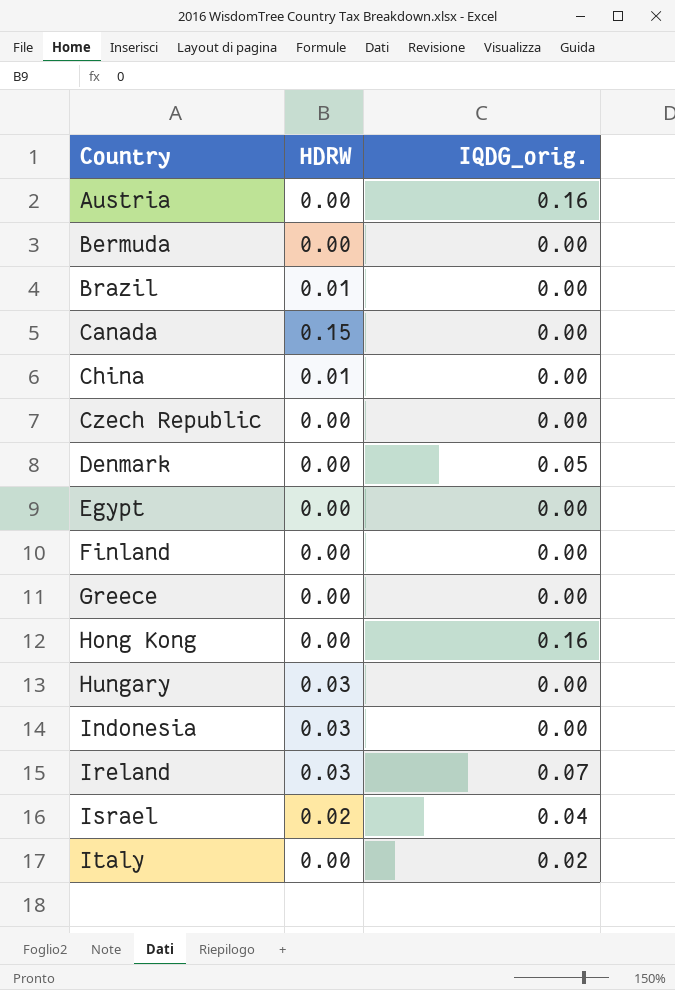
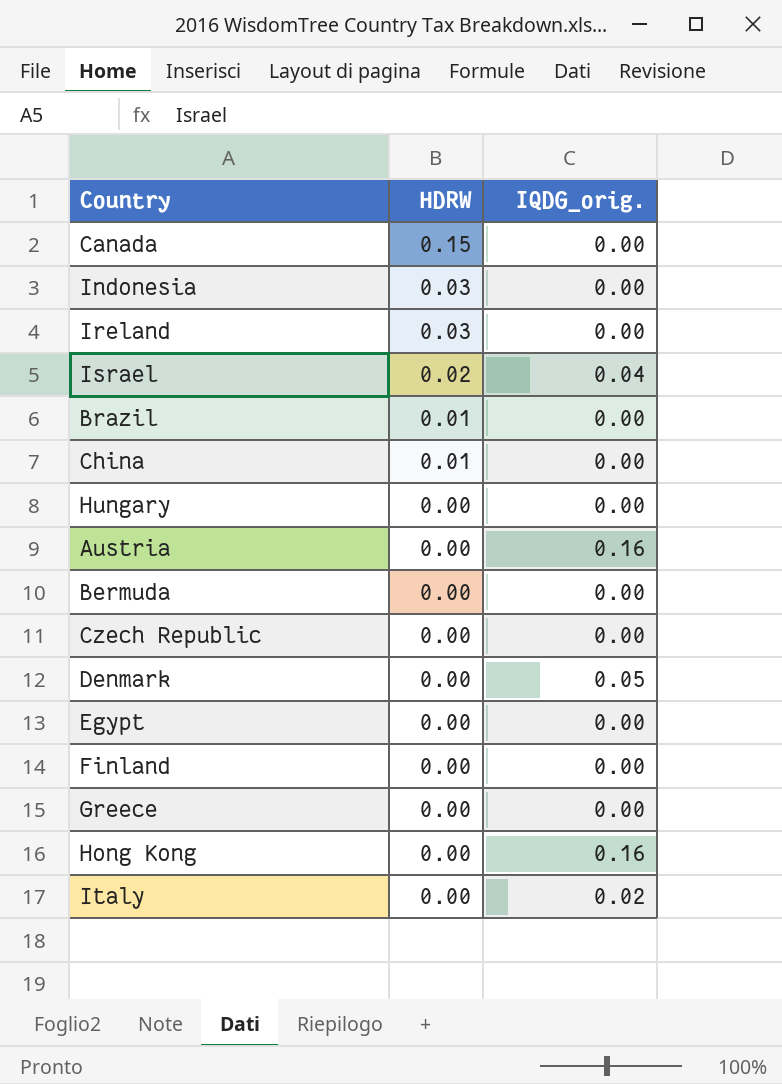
row order: Country ascending -> HDRW descending
Ireland | IQDG_orig.: 0.07 -> 0.00
Hungary | HDRW: 0.03 -> 0.00

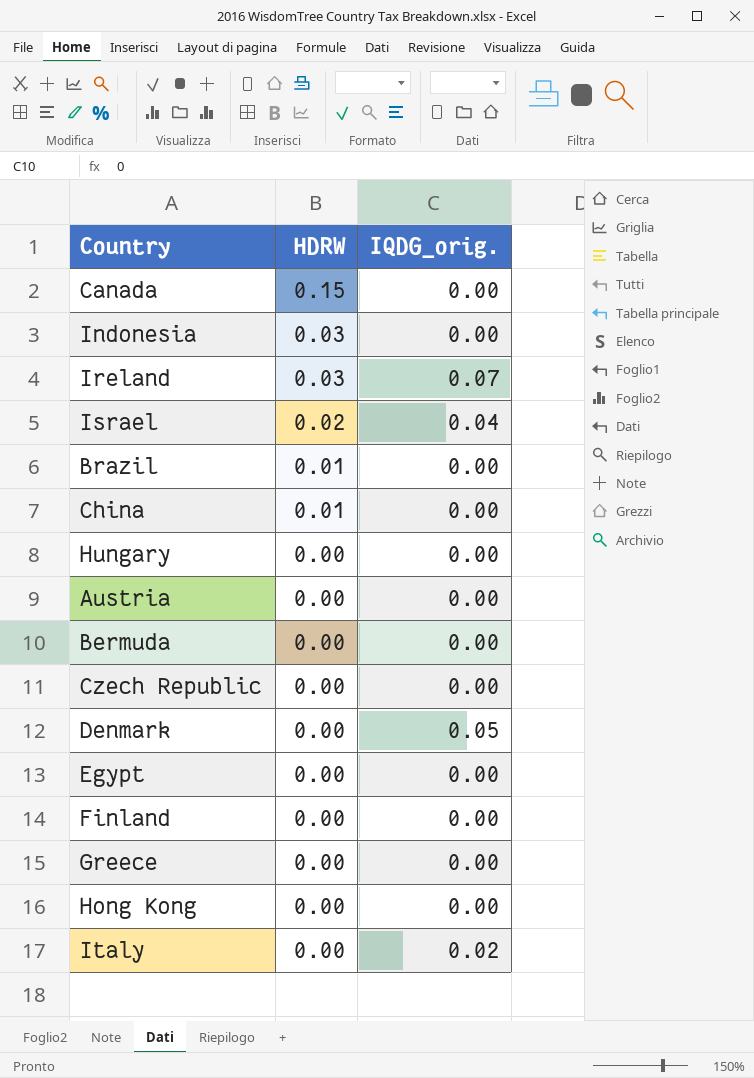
Ireland | IQDG_orig.: 0.00 -> 0.07
Austria | IQDG_orig.: 0.16 -> 0.00
Hong Kong | IQDG_orig.: 0.16 -> 0.00

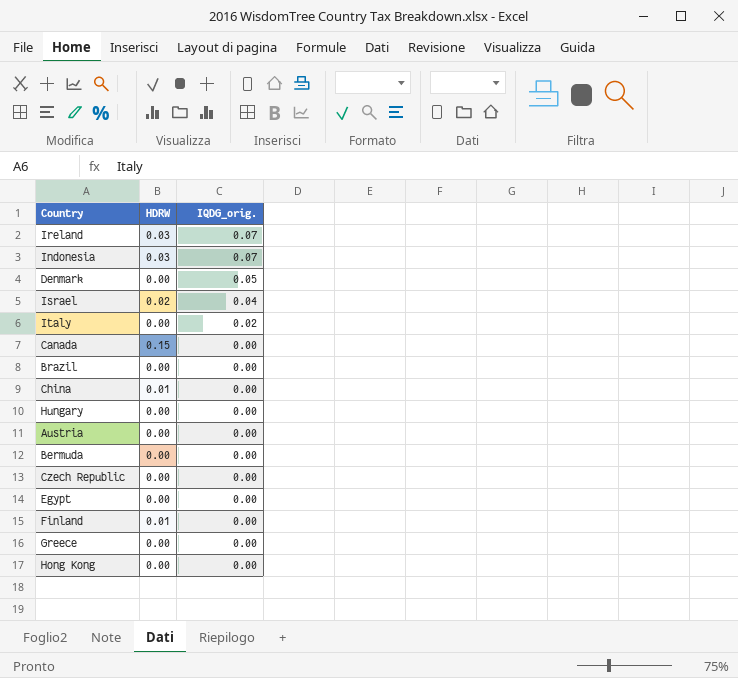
row order: HDRW descending -> IQDG_orig. descending
Indonesia | IQDG_orig.: 0.00 -> 0.07
Brazil | HDRW: 0.01 -> 0.00
Finland | HDRW: 0.00 -> 0.01

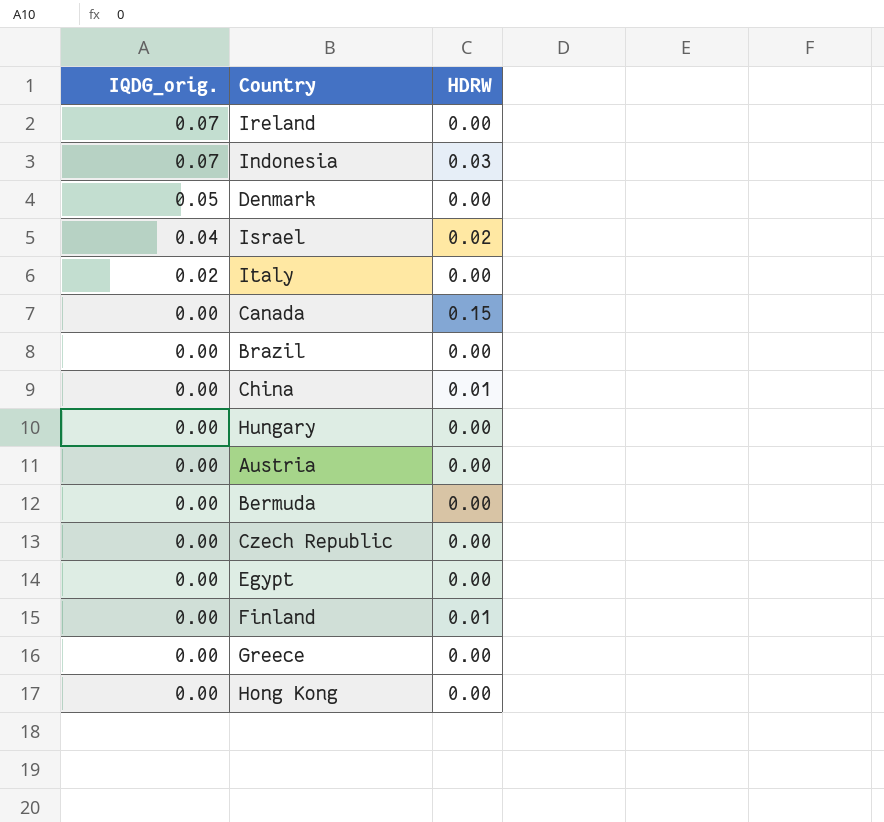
column IQDG_orig. | position: 3 -> 1
Ireland | HDRW: 0.03 -> 0.00

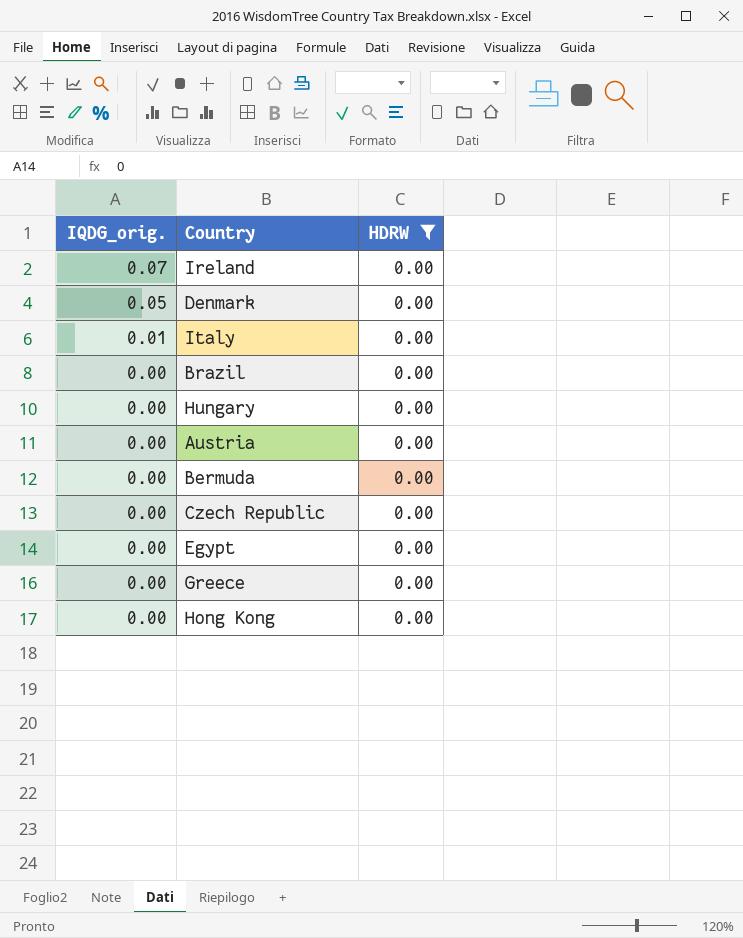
filter: none -> HDRW = 0.00
Italy | IQDG_orig.: 0.02 -> 0.01

